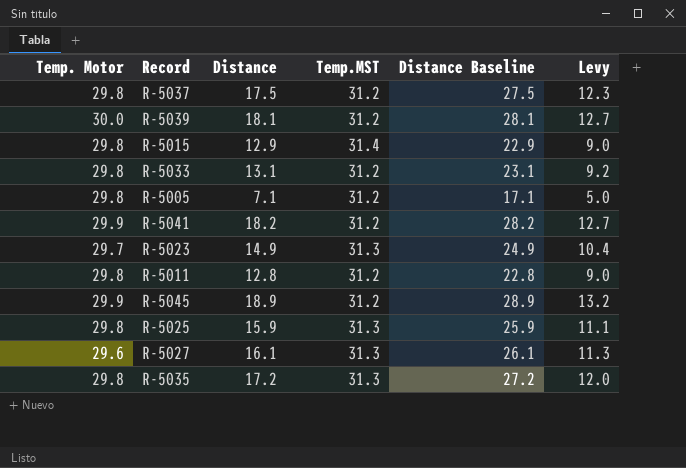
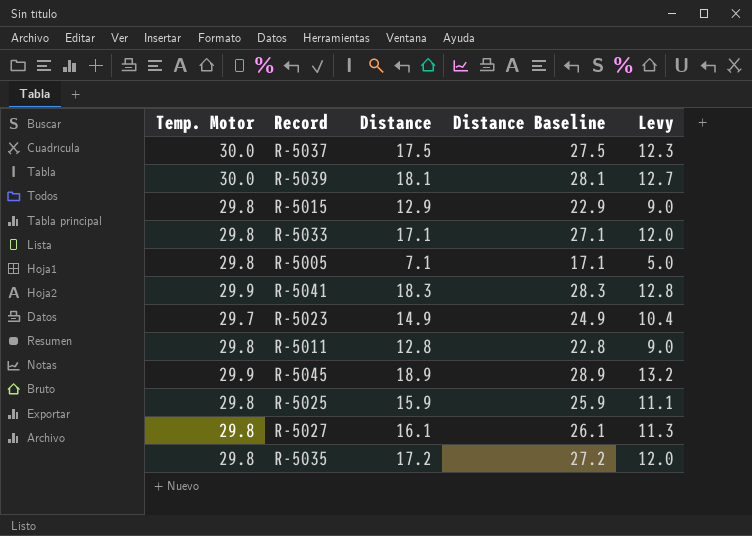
column Temp.MST | position: 4 -> none
R-5037 | Temp. Motor: 29.8 -> 30.0
R-5033 | Distance: 13.1 -> 17.1
R-5033 | Distance Baseline: 23.1 -> 27.1
R-5033 | Levy: 9.2 -> 12.0
R-5041 | Distance: 18.2 -> 18.3
R-5041 | Distance Baseline: 28.2 -> 28.3
R-5041 | Levy: 12.7 -> 12.8
R-5027 | Temp. Motor: 29.6 -> 29.8

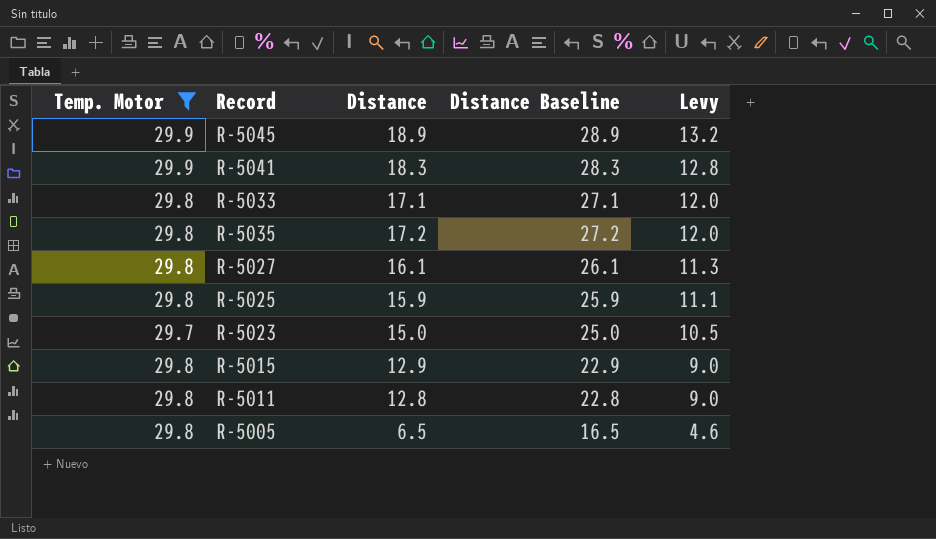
filter: none -> Temp. Motor != 30.0
row order: none -> Levy descending
R-5023 | Distance: 14.9 -> 15.0
R-5023 | Distance Baseline: 24.9 -> 25.0
R-5023 | Levy: 10.4 -> 10.5
R-5005 | Distance: 7.1 -> 6.5
R-5005 | Distance Baseline: 17.1 -> 16.5
R-5005 | Levy: 5.0 -> 4.6

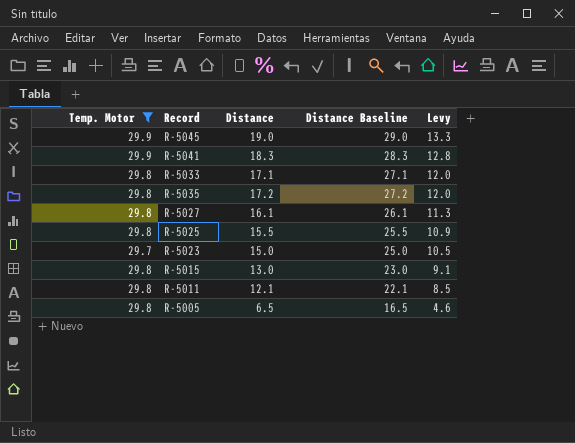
R-5045 | Distance: 18.9 -> 19.0
R-5045 | Distance Baseline: 28.9 -> 29.0
R-5045 | Levy: 13.2 -> 13.3
R-5025 | Distance: 15.9 -> 15.5
R-5025 | Distance Baseline: 25.9 -> 25.5
R-5025 | Levy: 11.1 -> 10.9
R-5015 | Distance: 12.9 -> 13.0
R-5015 | Distance Baseline: 22.9 -> 23.0
R-5015 | Levy: 9.0 -> 9.1
R-5011 | Distance: 12.8 -> 12.1
R-5011 | Distance Baseline: 22.8 -> 22.1
R-5011 | Levy: 9.0 -> 8.5

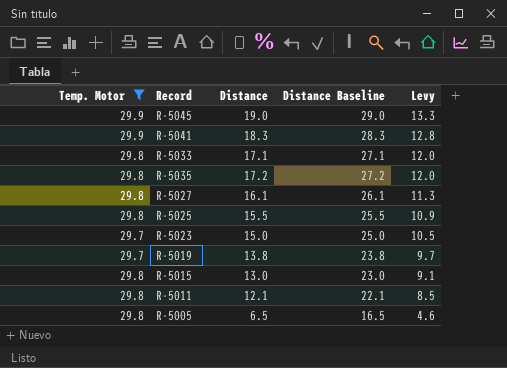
row R-5019: none -> 29.7 | 13.8 | 23.8 | 9.7

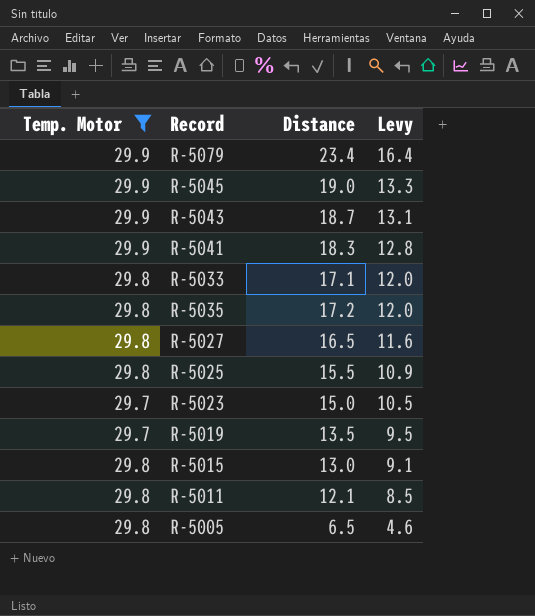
column Distance Baseline | formula: [Distance] + 10 -> none
row R-5079: none -> 29.9 | 23.4 | 16.4
row R-5043: none -> 29.9 | 18.7 | 13.1
R-5027 | Distance: 16.1 -> 16.5
R-5027 | Levy: 11.3 -> 11.6
R-5019 | Distance: 13.8 -> 13.5
R-5019 | Levy: 9.7 -> 9.5

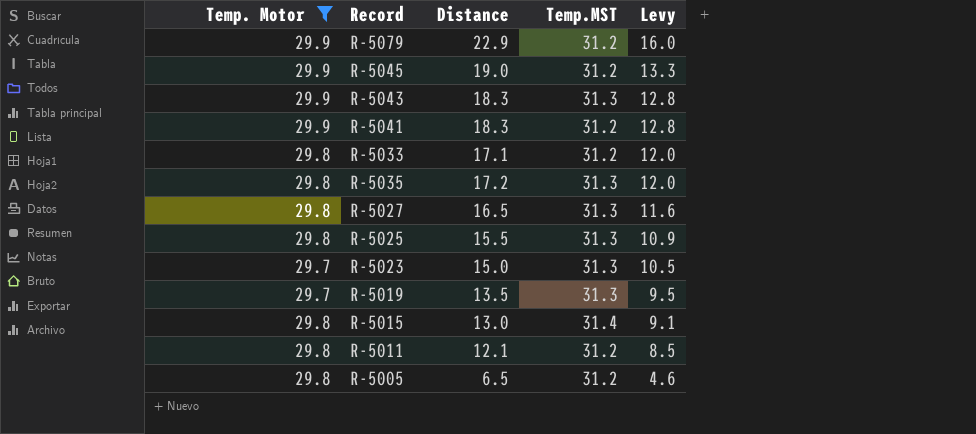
column Temp.MST | position: none -> 4
R-5079 | Distance: 23.4 -> 22.9
R-5079 | Levy: 16.4 -> 16.0
R-5043 | Distance: 18.7 -> 18.3
R-5043 | Levy: 13.1 -> 12.8

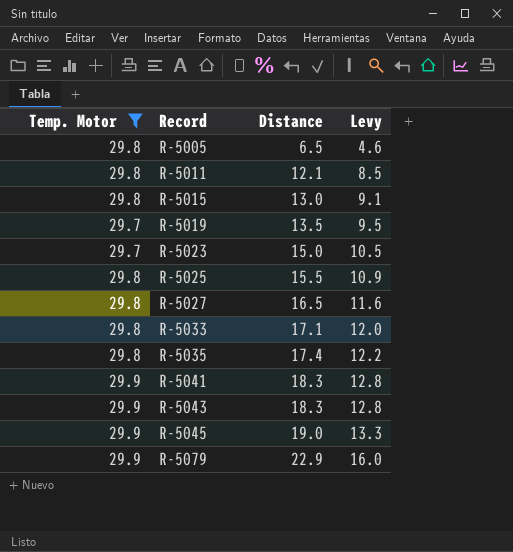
row order: Levy descending -> Record ascending
column Temp.MST | position: 4 -> none
R-5035 | Distance: 17.2 -> 17.4
R-5035 | Levy: 12.0 -> 12.2

